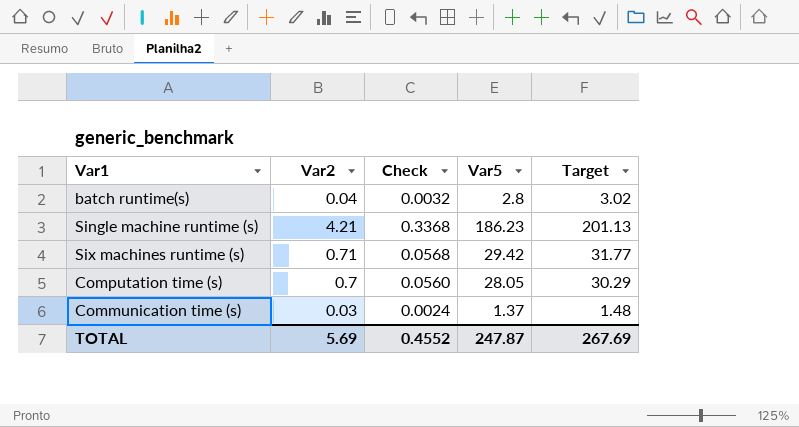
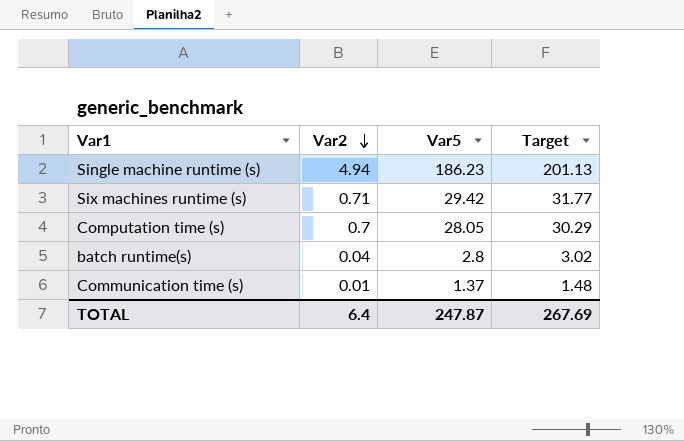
row order: none -> Var2 descending
column Check | formula: [Var2] * 0.08 -> none
Single machine runtime (s) | Var2: 4.21 -> 4.94
Communication time (s) | Var2: 0.03 -> 0.01
TOTAL | Var2: 5.69 -> 6.4

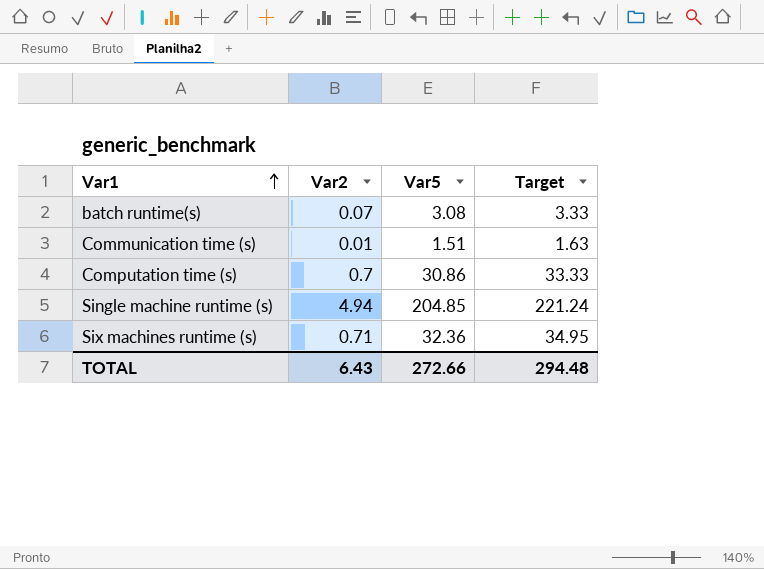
row order: Var2 descending -> Var1 ascending
batch runtime(s) | Var2: 0.04 -> 0.07
batch runtime(s) | Var5: 2.8 -> 3.08
batch runtime(s) | Target: 3.02 -> 3.33
Communication time (s) | Var5: 1.37 -> 1.51
Communication time (s) | Target: 1.48 -> 1.63
Computation time (s) | Var5: 28.05 -> 30.86
Computation time (s) | Target: 30.29 -> 33.33
Single machine runtime (s) | Var5: 186.23 -> 204.85
Single machine runtime (s) | Target: 201.13 -> 221.24
Six machines runtime (s) | Var5: 29.42 -> 32.36
Six machines runtime (s) | Target: 31.77 -> 34.95
TOTAL | Var2: 6.4 -> 6.43
TOTAL | Var5: 247.87 -> 272.66
TOTAL | Target: 267.69 -> 294.48

